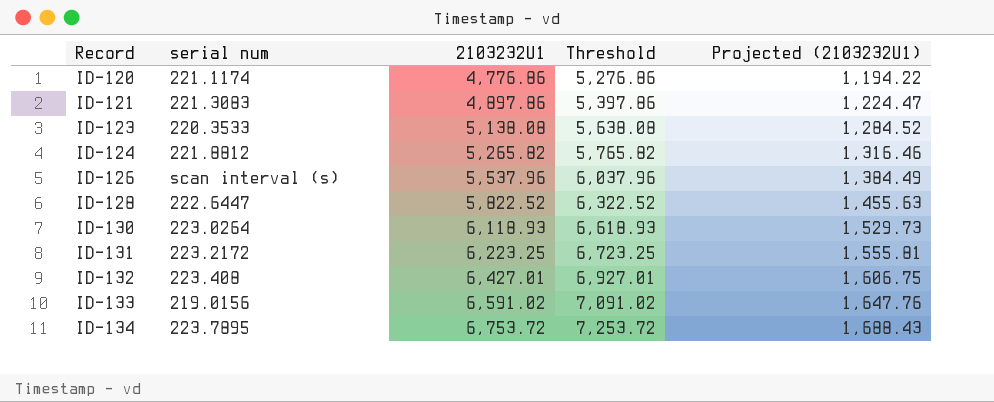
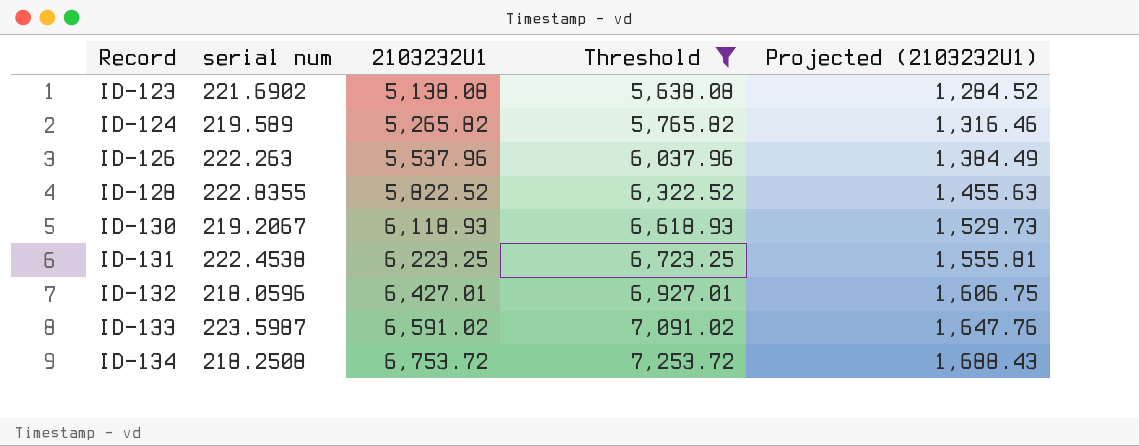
filter: none -> Threshold >= 5,638.08
ID-123 | serial num: 220.3533 -> 221.6902
ID-124 | serial num: 221.8812 -> 219.589
ID-126 | serial num: scan interval (s) -> 222.263
ID-128 | serial num: 222.6447 -> 222.8355
ID-130 | serial num: 223.0264 -> 219.2067
ID-131 | serial num: 223.2172 -> 222.4538
ID-132 | serial num: 223.408 -> 218.0596
ID-133 | serial num: 219.0156 -> 223.5987
ID-134 | serial num: 223.7895 -> 218.2508

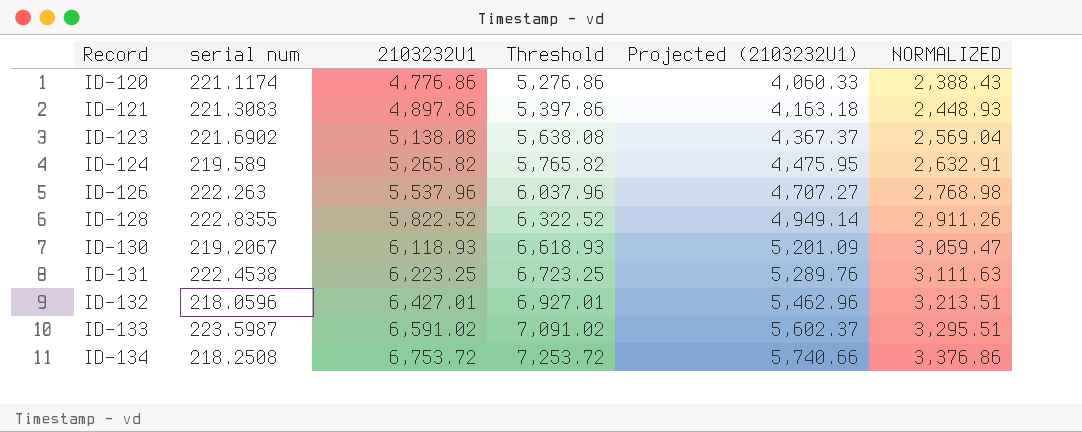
filter: Threshold >= 5,638.08 -> none
column Projected (2103232U1) | formula: [2103232U1] * 0.25 -> [2103232U1] * 0.85
column NORMALIZED | formula: none -> [2103232U1] * 0.5

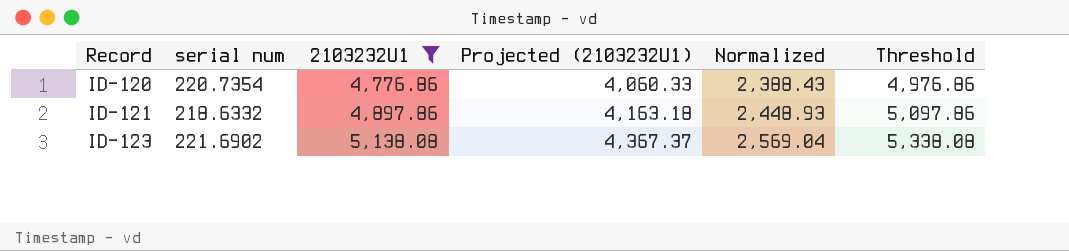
filter: none -> 2103232U1 <= 5,138.08
column name: NORMALIZED -> Normalized
column Threshold | formula: [2103232U1] + 500 -> [2103232U1] + 200
column Threshold | position: 4 -> 6
ID-120 | serial num: 221.1174 -> 220.7354
ID-121 | serial num: 221.3083 -> 218.6332

